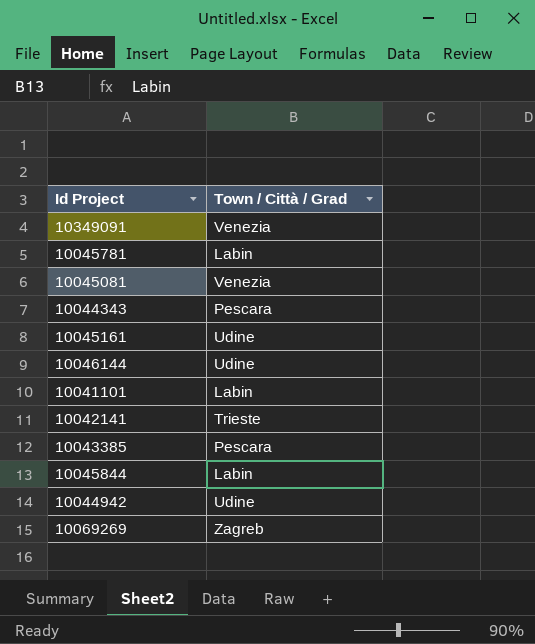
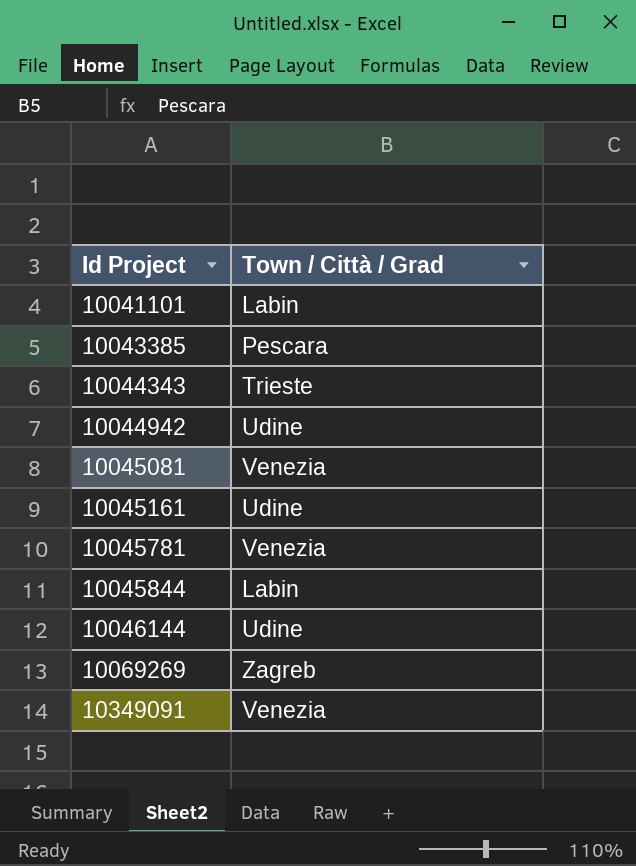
row order: none -> Id Project ascending
row 10042141: Trieste -> none
10044343 | Town / Città / Grad: Pescara -> Trieste
10045781 | Town / Città / Grad: Labin -> Venezia

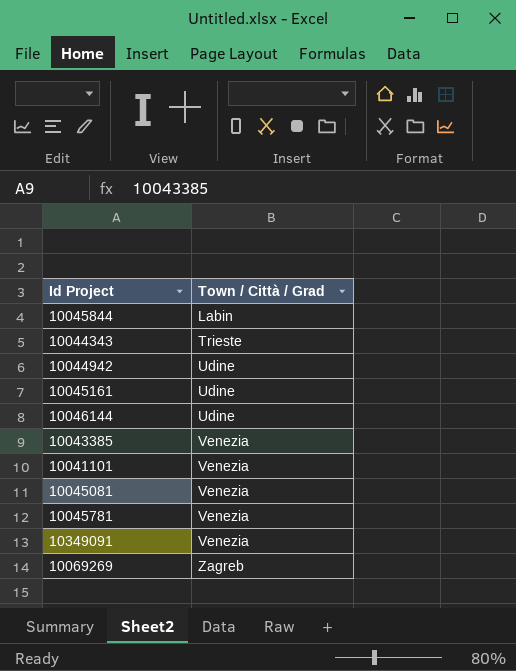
row order: Id Project ascending -> Town / Città / Grad ascending
10043385 | Town / Città / Grad: Pescara -> Venezia
10041101 | Town / Città / Grad: Labin -> Venezia

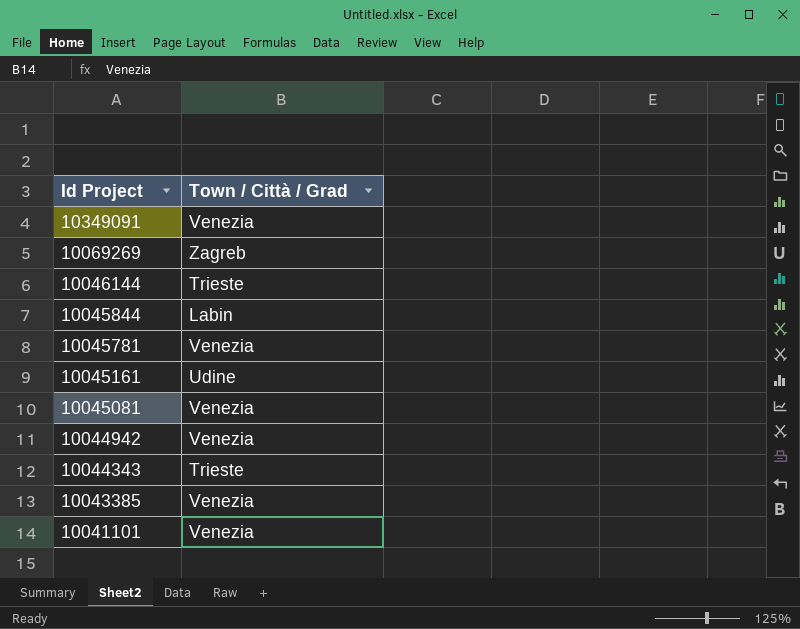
row order: Town / Città / Grad ascending -> Id Project descending
10046144 | Town / Città / Grad: Udine -> Trieste
10044942 | Town / Città / Grad: Udine -> Venezia

